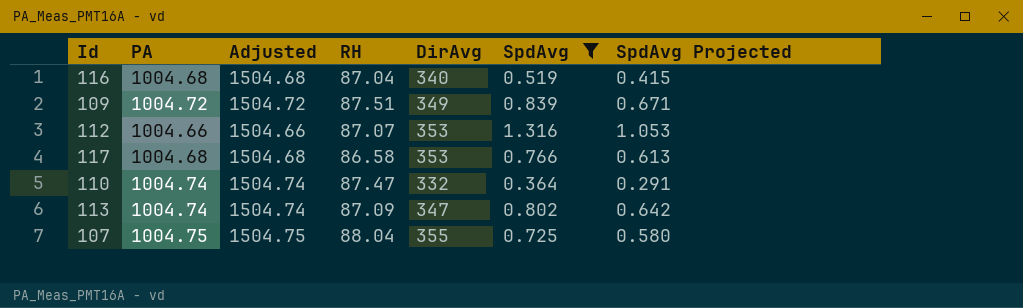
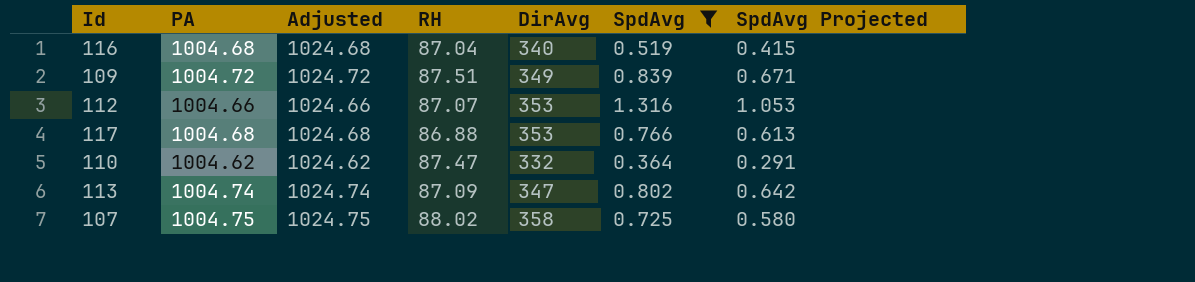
column Adjusted | formula: [PA] + 500 -> [PA] + 20
117 | RH: 86.58 -> 86.88
110 | PA: 1004.74 -> 1004.62
107 | RH: 88.04 -> 88.02
107 | DirAvg: 355 -> 358

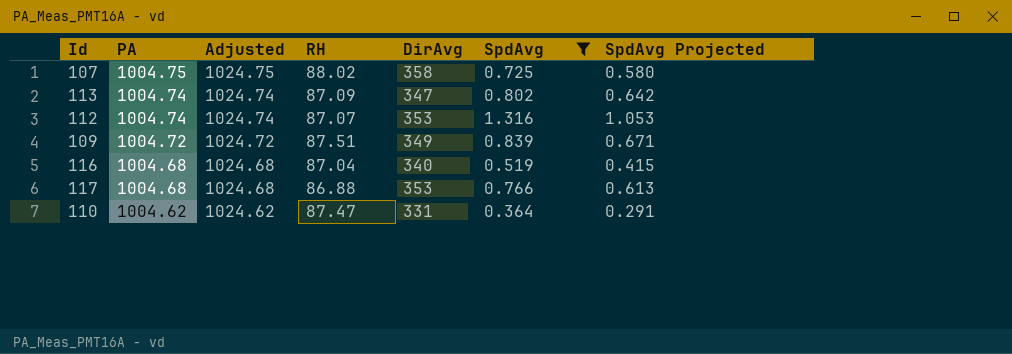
row order: none -> PA descending
112 | PA: 1004.66 -> 1004.74
112 | Adjusted: 1024.66 -> 1024.74
110 | DirAvg: 332 -> 331

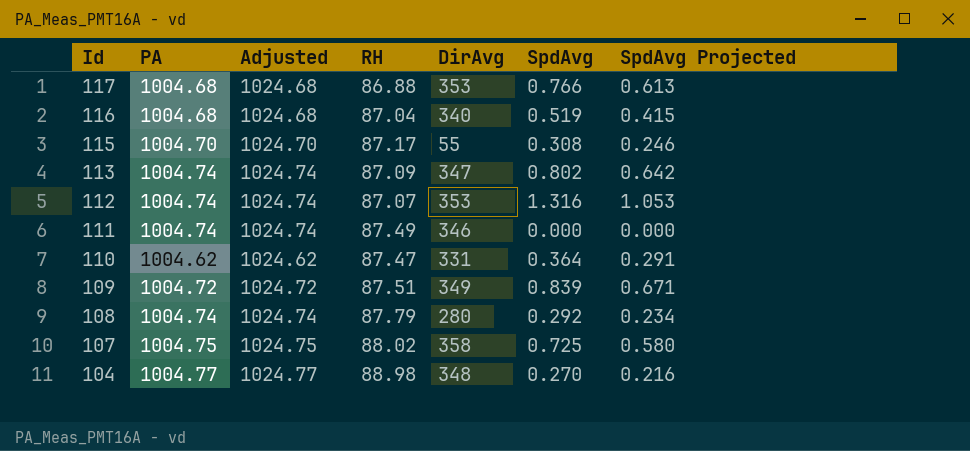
filter: SpdAvg >= 0.364 -> none
row order: PA descending -> Id descending

